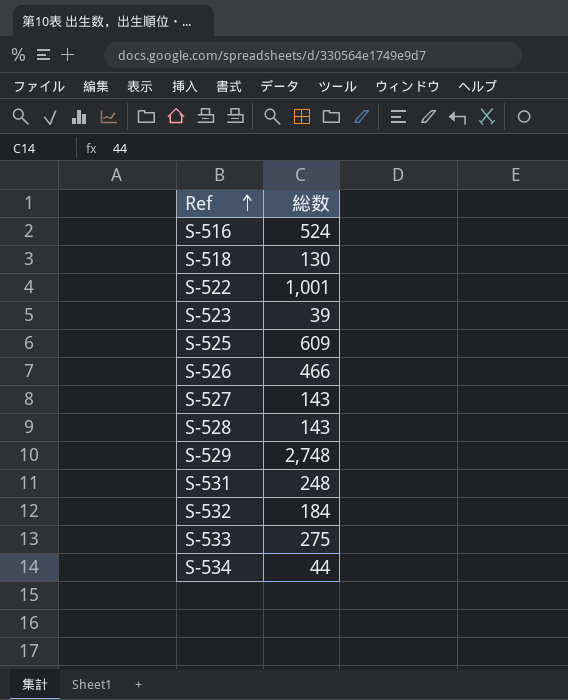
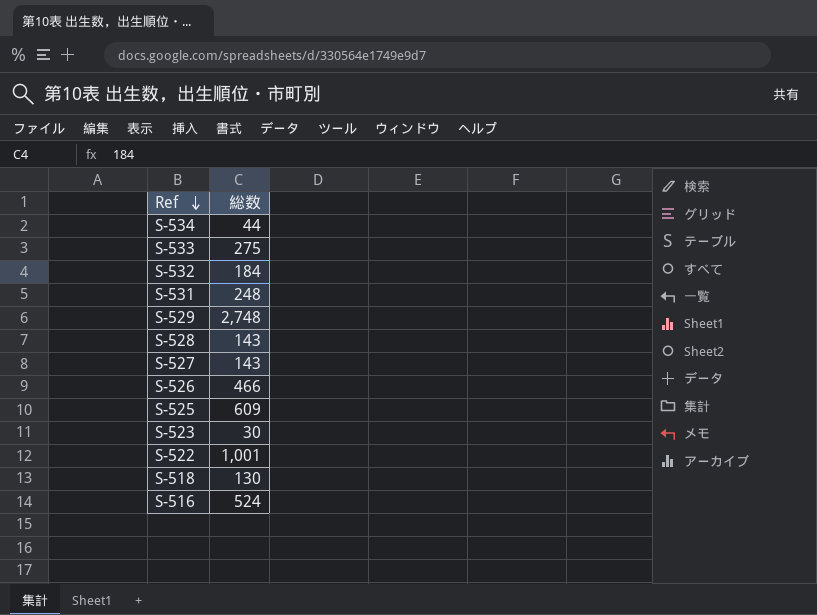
row order: Ref ascending -> Ref descending
S-523 | 総数: 39 -> 30

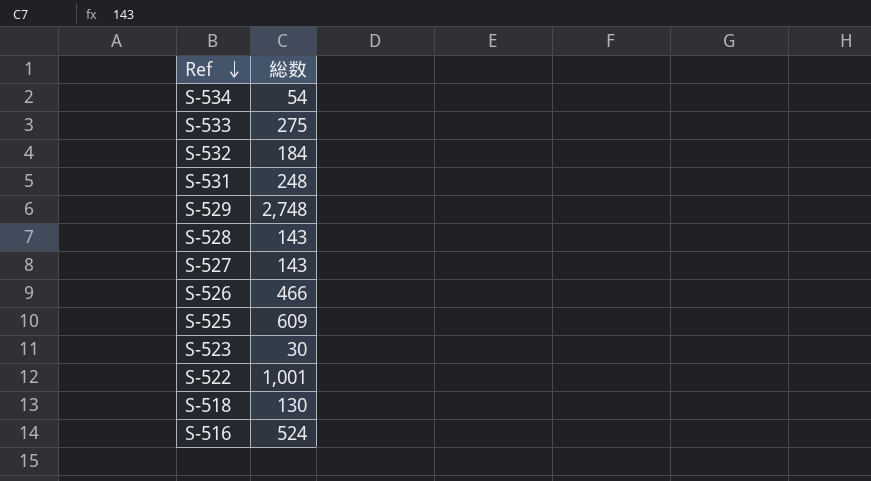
S-534 | 総数: 44 -> 54

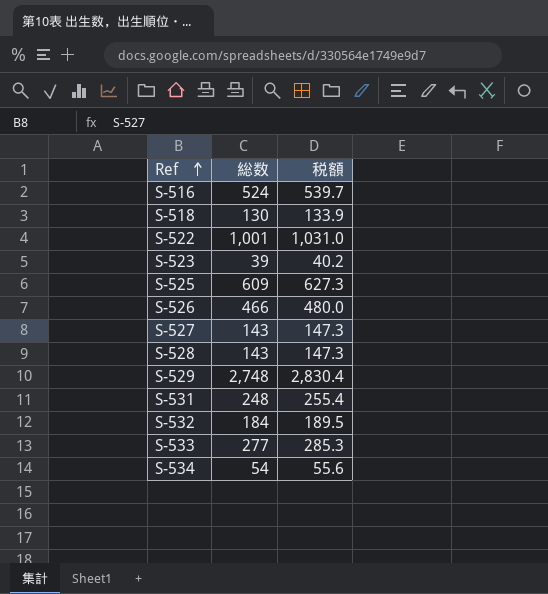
row order: Ref descending -> Ref ascending
column 税額 | formula: none -> [総数] * 1.03
S-523 | 総数: 30 -> 39
S-533 | 総数: 275 -> 277

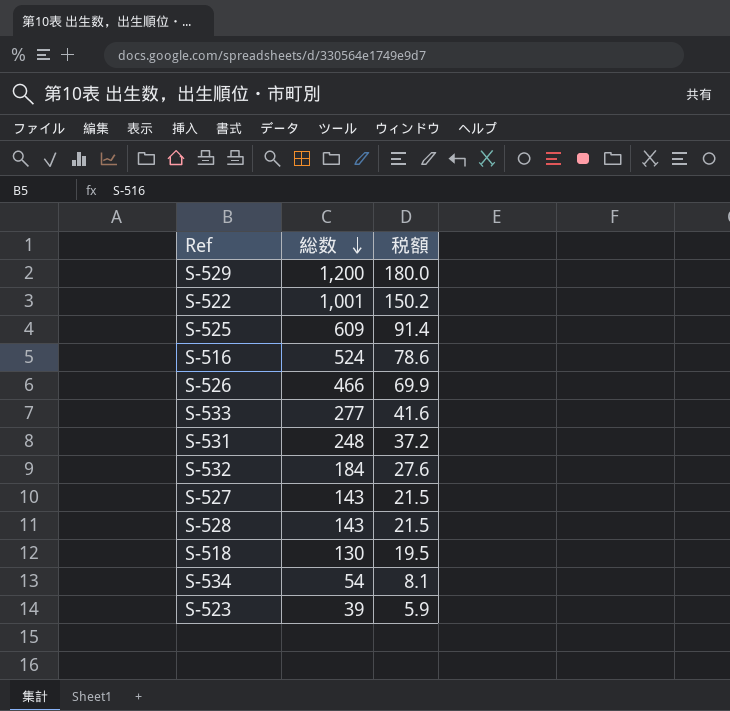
row order: Ref ascending -> 総数 descending
column 税額 | formula: [総数] * 1.03 -> [総数] * 0.15
S-529 | 総数: 2,748 -> 1,200

